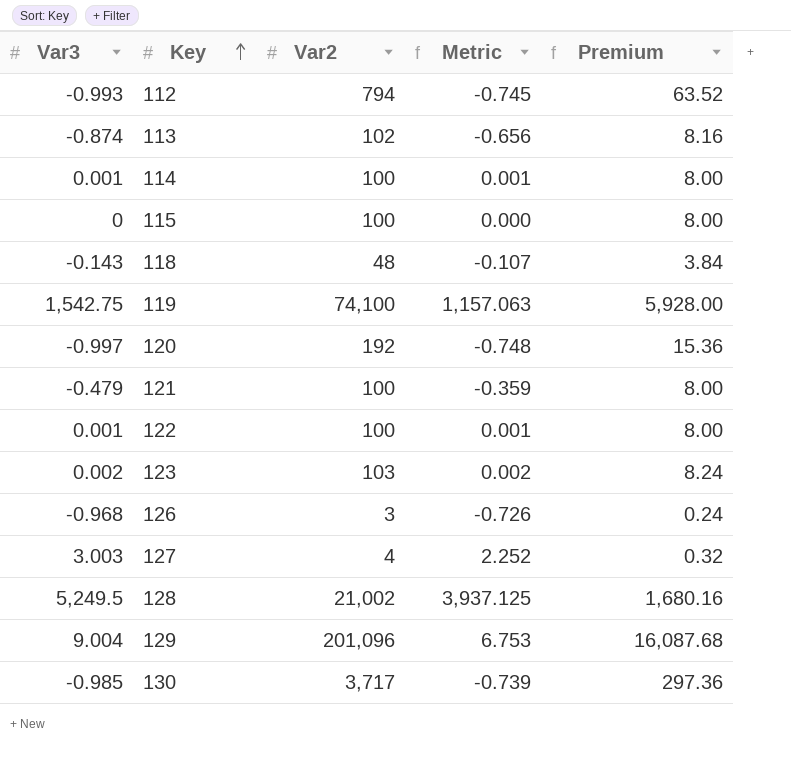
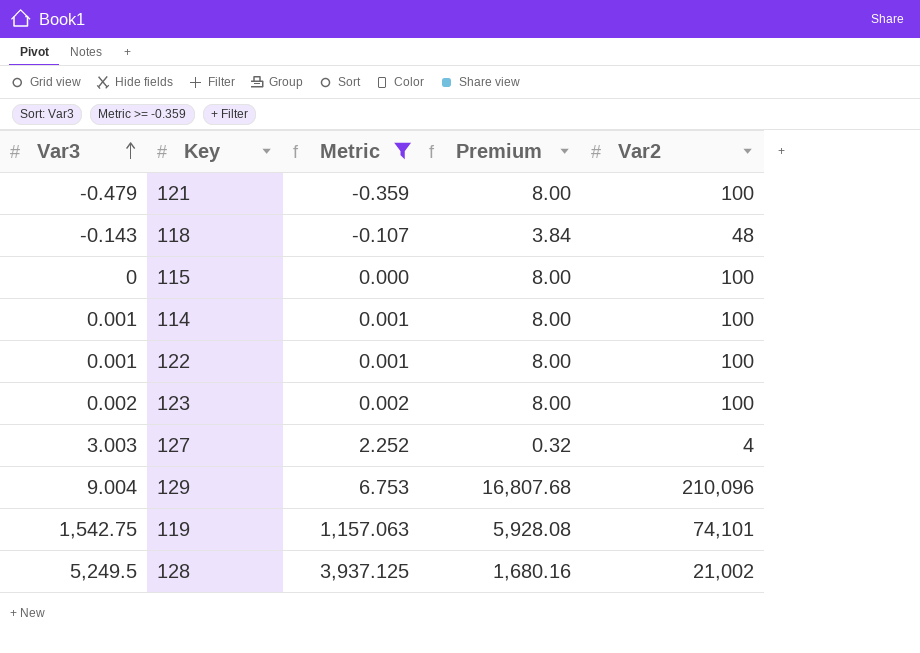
filter: none -> Metric >= -0.359
row order: Key ascending -> Var3 ascending
column Var2 | position: 3 -> 5
123 | Premium: 8.24 -> 8.00
123 | Var2: 103 -> 100
129 | Premium: 16,087.68 -> 16,807.68
129 | Var2: 201,096 -> 210,096
119 | Premium: 5,928.00 -> 5,928.08
119 | Var2: 74,100 -> 74,101

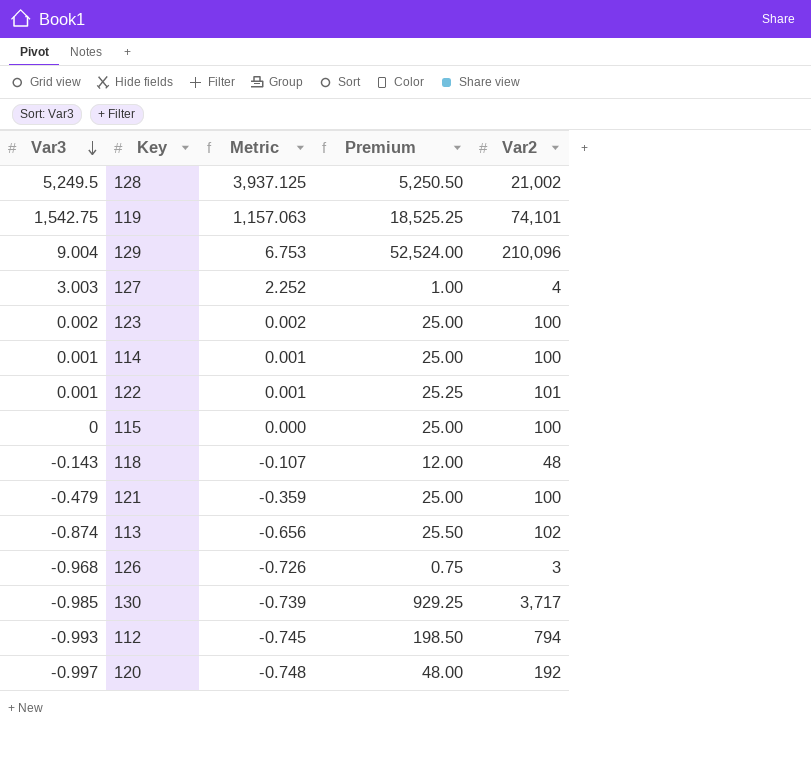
filter: Metric >= -0.359 -> none
row order: Var3 ascending -> Var3 descending
column Premium | formula: [Var2] * 0.08 -> [Var2] * 0.25
122 | Var2: 100 -> 101

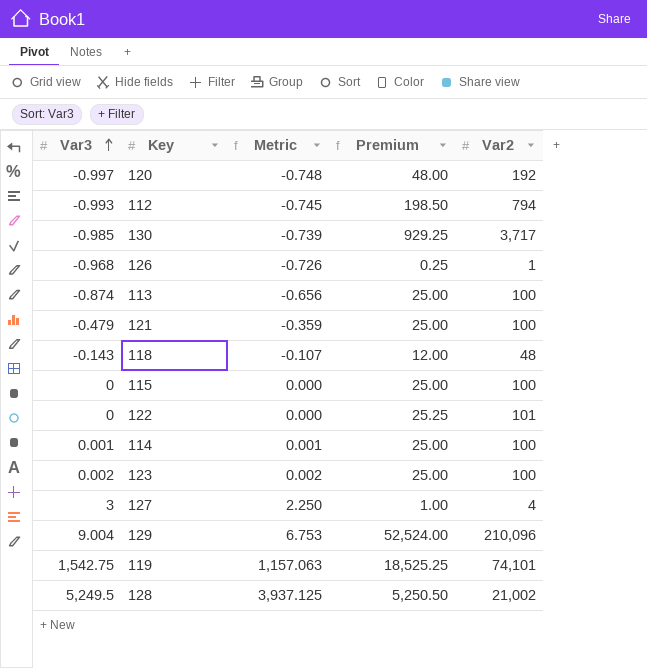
row order: Var3 descending -> Var3 ascending
126 | Premium: 0.75 -> 0.25
126 | Var2: 3 -> 1
113 | Premium: 25.50 -> 25.00
113 | Var2: 102 -> 100
122 | Var3: 0.001 -> 0
122 | Metric: 0.001 -> 0.000
127 | Var3: 3.003 -> 3
127 | Metric: 2.252 -> 2.250

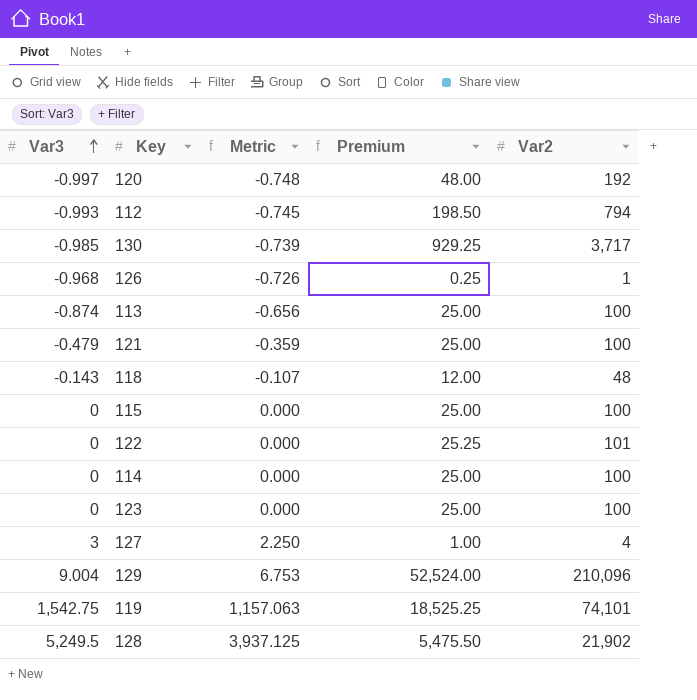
114 | Var3: 0.001 -> 0
114 | Metric: 0.001 -> 0.000
123 | Var3: 0.002 -> 0
123 | Metric: 0.002 -> 0.000
128 | Premium: 5,250.50 -> 5,475.50
128 | Var2: 21,002 -> 21,902

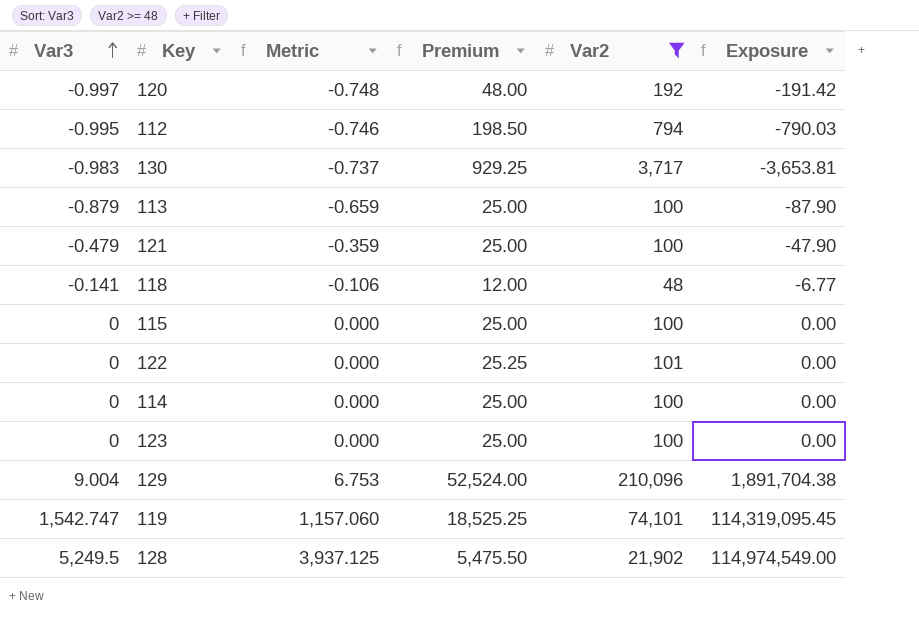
filter: none -> Var2 >= 48
column Exposure | formula: none -> [Var3] * [Var2]
112 | Var3: -0.993 -> -0.995
112 | Metric: -0.745 -> -0.746
130 | Var3: -0.985 -> -0.983
130 | Metric: -0.739 -> -0.737
113 | Var3: -0.874 -> -0.879
113 | Metric: -0.656 -> -0.659
118 | Var3: -0.143 -> -0.141
118 | Metric: -0.107 -> -0.106
119 | Var3: 1,542.75 -> 1,542.747
119 | Metric: 1,157.063 -> 1,157.060

